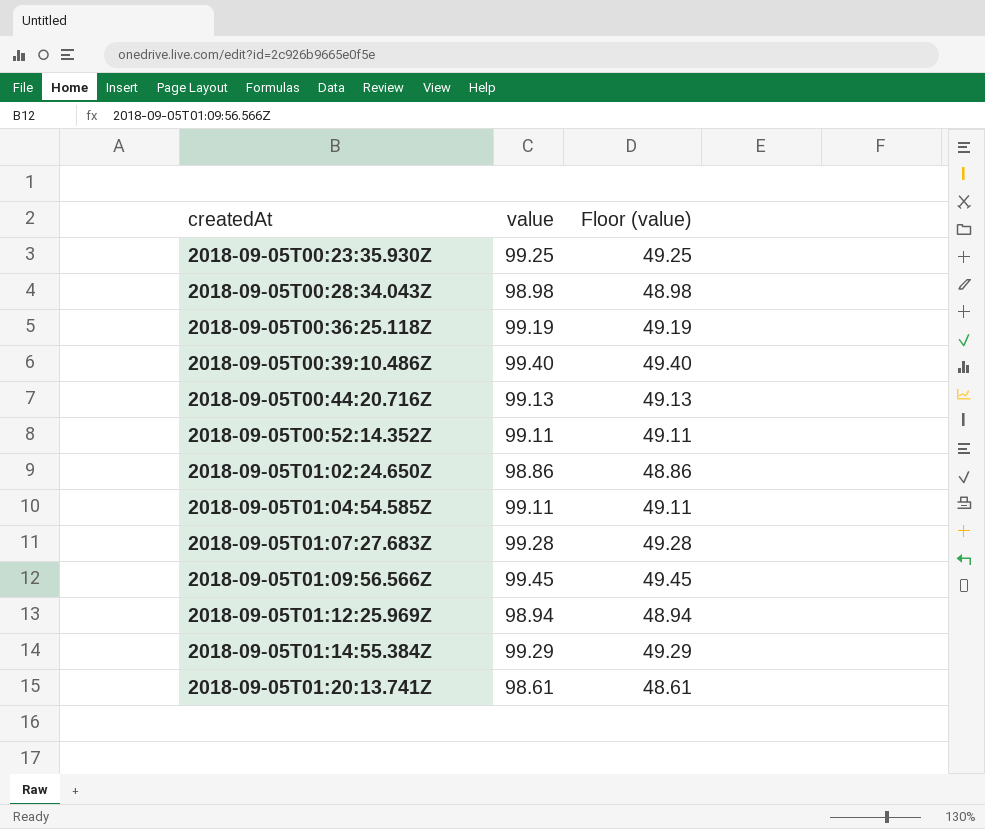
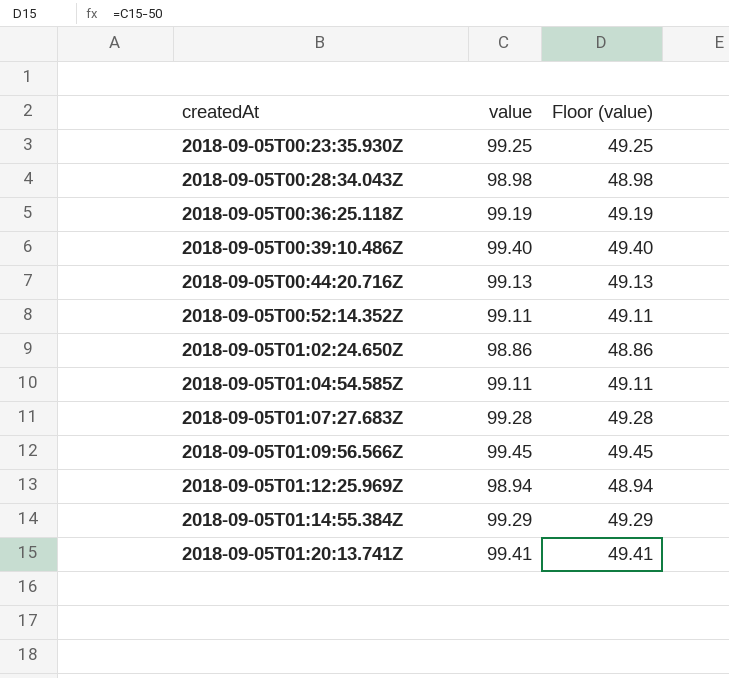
2018-09-05T01:20:13.741Z | value: 98.61 -> 99.41
2018-09-05T01:20:13.741Z | Floor (value): 48.61 -> 49.41

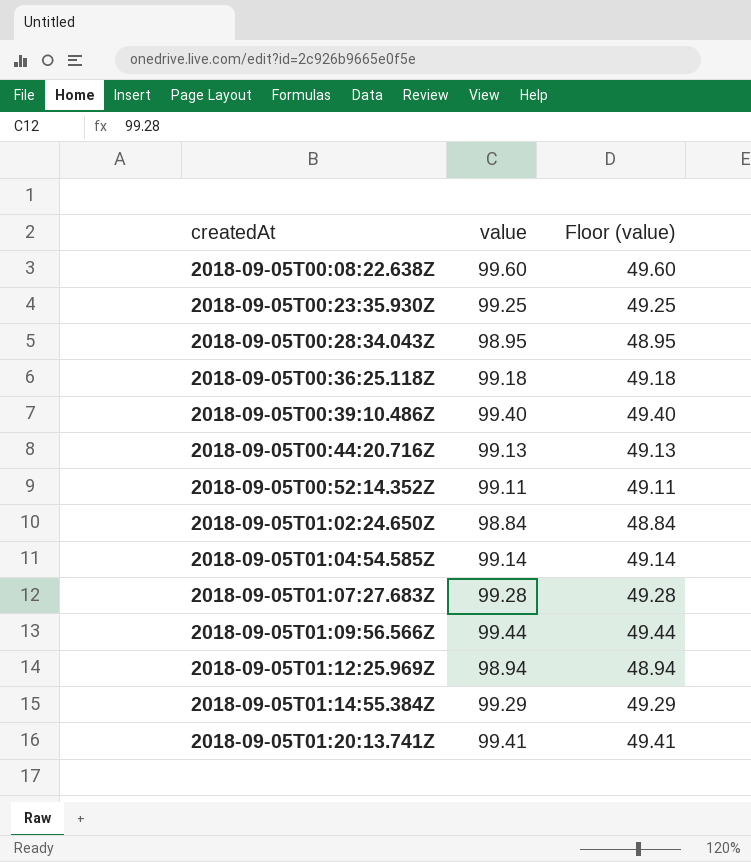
row 2018-09-05T00:08:22.638Z: none -> 99.60 | 49.60
2018-09-05T00:28:34.043Z | value: 98.98 -> 98.95
2018-09-05T00:28:34.043Z | Floor (value): 48.98 -> 48.95
2018-09-05T00:36:25.118Z | value: 99.19 -> 99.18
2018-09-05T00:36:25.118Z | Floor (value): 49.19 -> 49.18
2018-09-05T01:02:24.650Z | value: 98.86 -> 98.84
2018-09-05T01:02:24.650Z | Floor (value): 48.86 -> 48.84
2018-09-05T01:04:54.585Z | value: 99.11 -> 99.14
2018-09-05T01:04:54.585Z | Floor (value): 49.11 -> 49.14
2018-09-05T01:09:56.566Z | value: 99.45 -> 99.44
2018-09-05T01:09:56.566Z | Floor (value): 49.45 -> 49.44

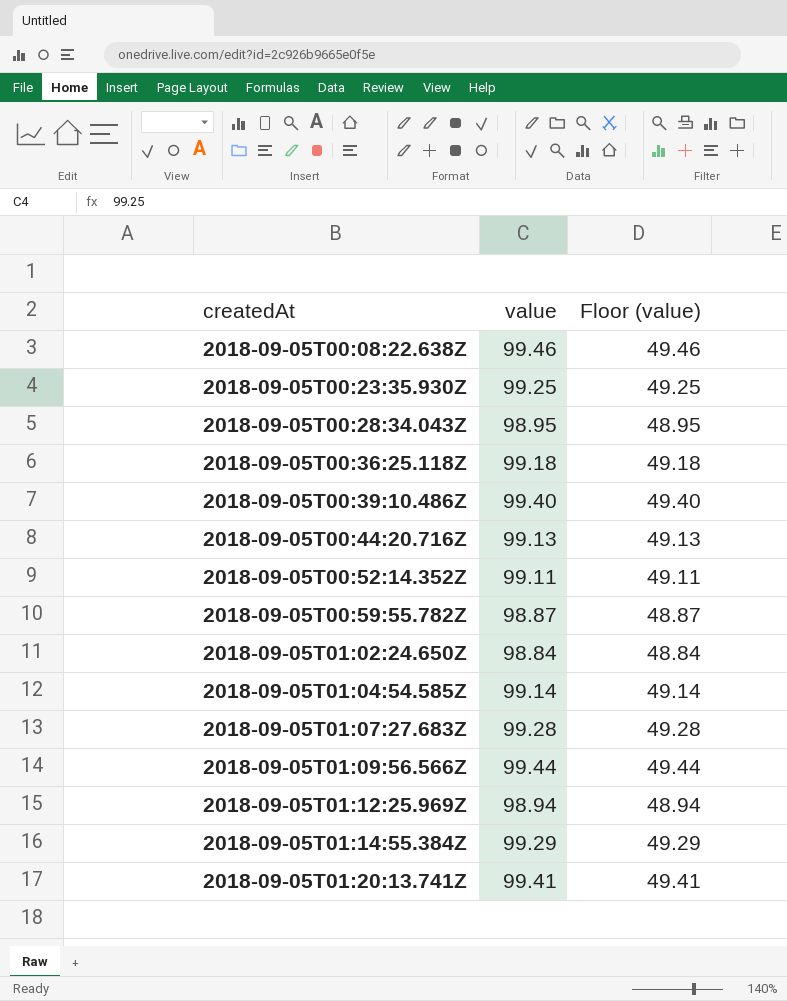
2018-09-05T00:08:22.638Z | value: 99.60 -> 99.46
2018-09-05T00:08:22.638Z | Floor (value): 49.60 -> 49.46
row 2018-09-05T00:59:55.782Z: none -> 98.87 | 48.87

